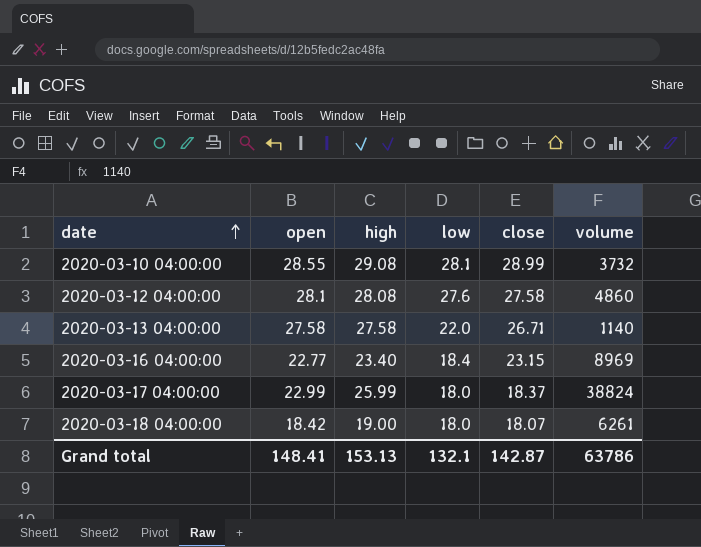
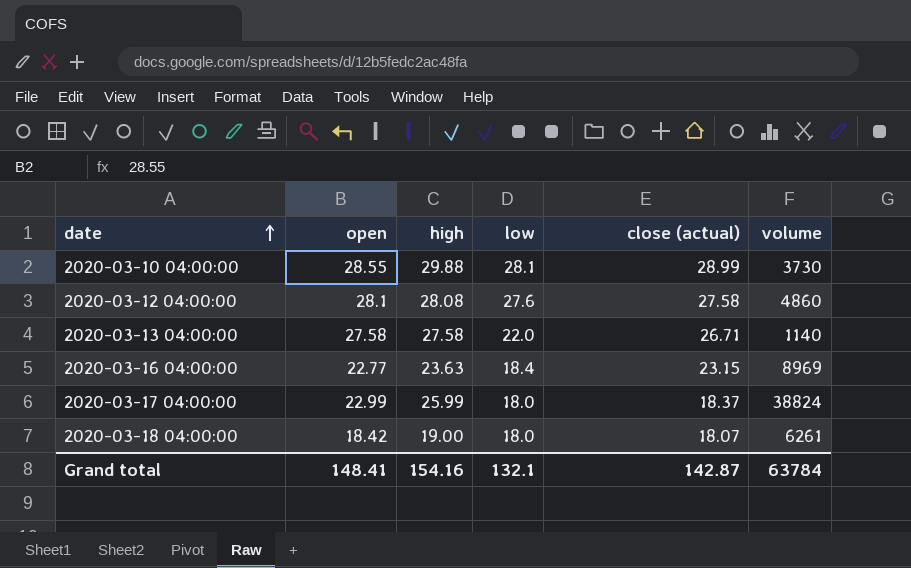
column name: close -> close (actual)
2020-03-10 04:00:00 | high: 29.08 -> 29.88
2020-03-10 04:00:00 | volume: 3732 -> 3730
2020-03-16 04:00:00 | high: 23.40 -> 23.63
Grand total | high: 153.13 -> 154.16
Grand total | volume: 63786 -> 63784

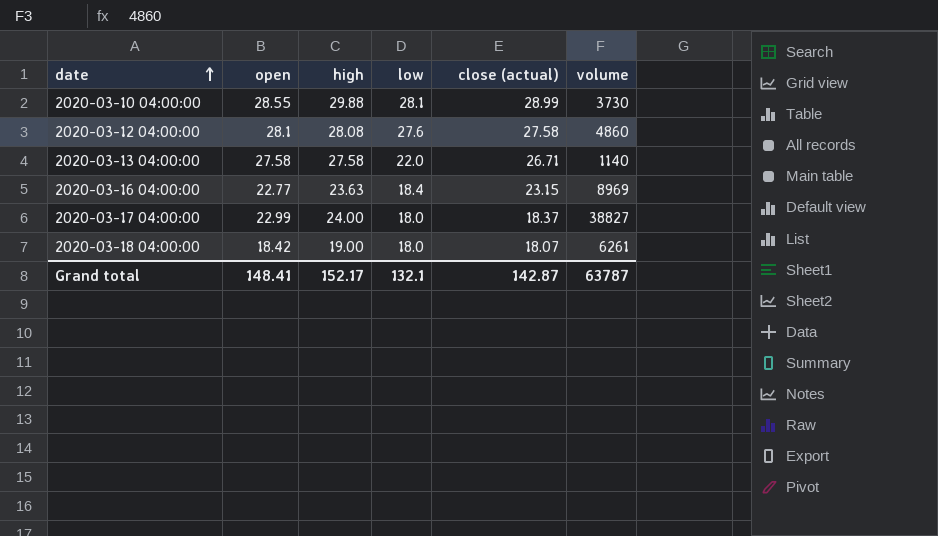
2020-03-17 04:00:00 | high: 25.99 -> 24.00
2020-03-17 04:00:00 | volume: 38824 -> 38827
Grand total | high: 154.16 -> 152.17
Grand total | volume: 63784 -> 63787

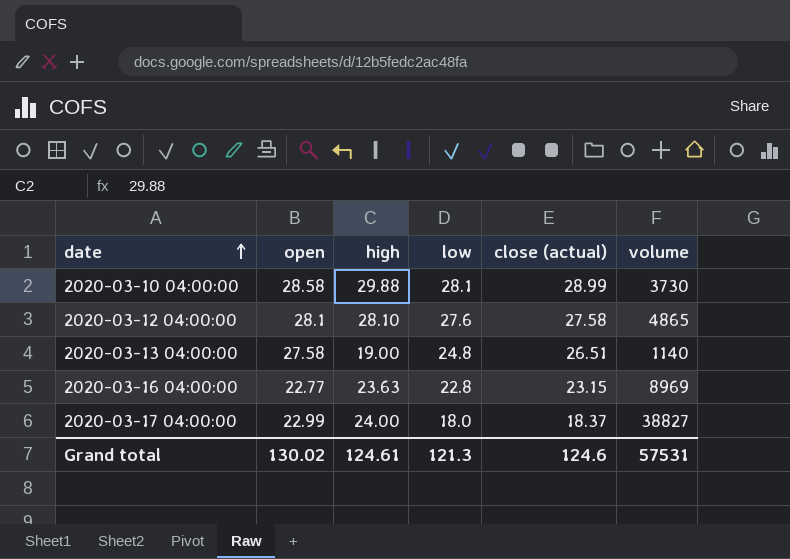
row 2020-03-18 04:00:00: 18.42 | 19.00 | 18.0 | 18.07 | 6261 -> none
2020-03-10 04:00:00 | open: 28.55 -> 28.58
2020-03-12 04:00:00 | high: 28.08 -> 28.10
2020-03-12 04:00:00 | volume: 4860 -> 4865
2020-03-13 04:00:00 | high: 27.58 -> 19.00
2020-03-13 04:00:00 | low: 22.0 -> 24.8
2020-03-13 04:00:00 | close (actual): 26.71 -> 26.51
2020-03-16 04:00:00 | low: 18.4 -> 22.8
Grand total | open: 148.41 -> 130.02
Grand total | high: 152.17 -> 124.61
Grand total | low: 132.1 -> 121.3
Grand total | close (actual): 142.87 -> 124.6
Grand total | volume: 63787 -> 57531

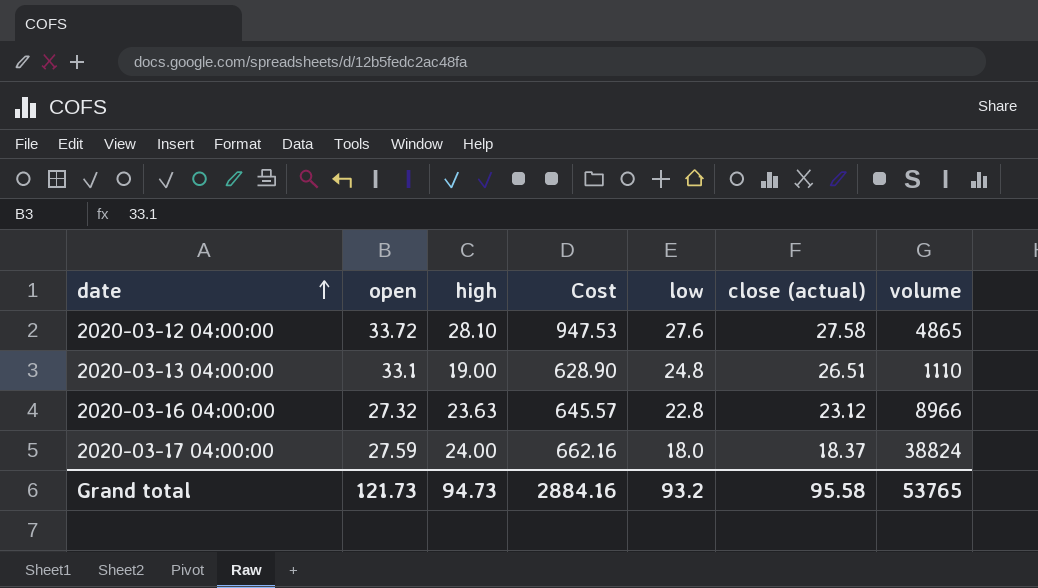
column Cost | formula: none -> [open] * [high]
row 2020-03-10 04:00:00: 28.58 | 29.88 | 28.1 | 28.99 | 3730 -> none
2020-03-12 04:00:00 | open: 28.1 -> 33.72
2020-03-13 04:00:00 | open: 27.58 -> 33.1
2020-03-13 04:00:00 | volume: 1140 -> 1110
2020-03-16 04:00:00 | open: 22.77 -> 27.32
2020-03-16 04:00:00 | close (actual): 23.15 -> 23.12
2020-03-16 04:00:00 | volume: 8969 -> 8966
2020-03-17 04:00:00 | open: 22.99 -> 27.59
2020-03-17 04:00:00 | volume: 38827 -> 38824
Grand total | open: 130.02 -> 121.73
Grand total | high: 124.61 -> 94.73
Grand total | low: 121.3 -> 93.2
Grand total | close (actual): 124.6 -> 95.58
Grand total | volume: 57531 -> 53765

